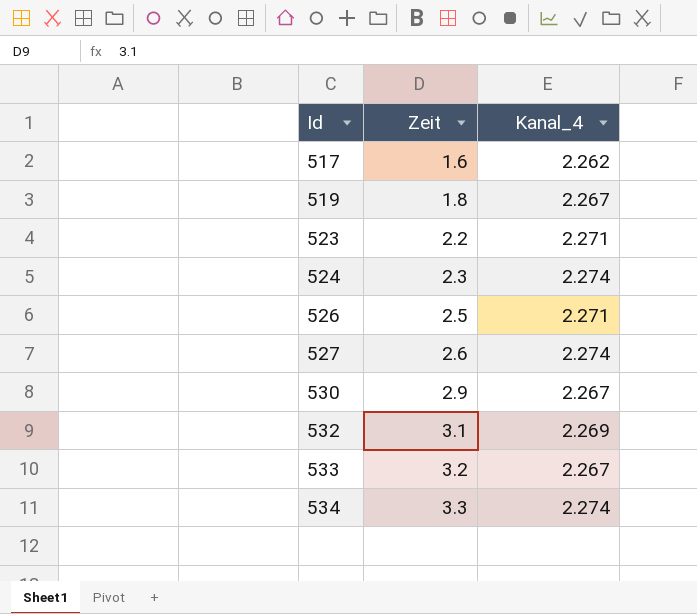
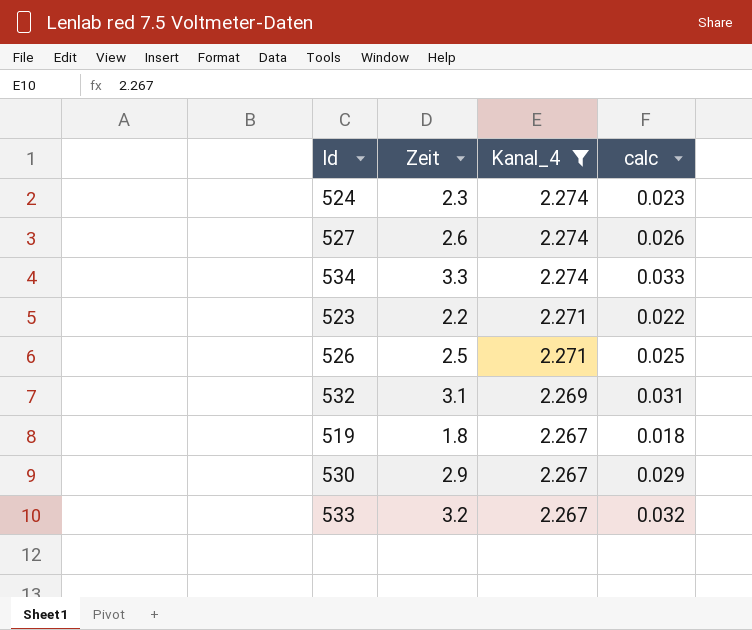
filter: none -> Kanal_4 != 2.262
row order: Id ascending -> Kanal_4 descending
column calc | formula: none -> [Zeit] * 0.01

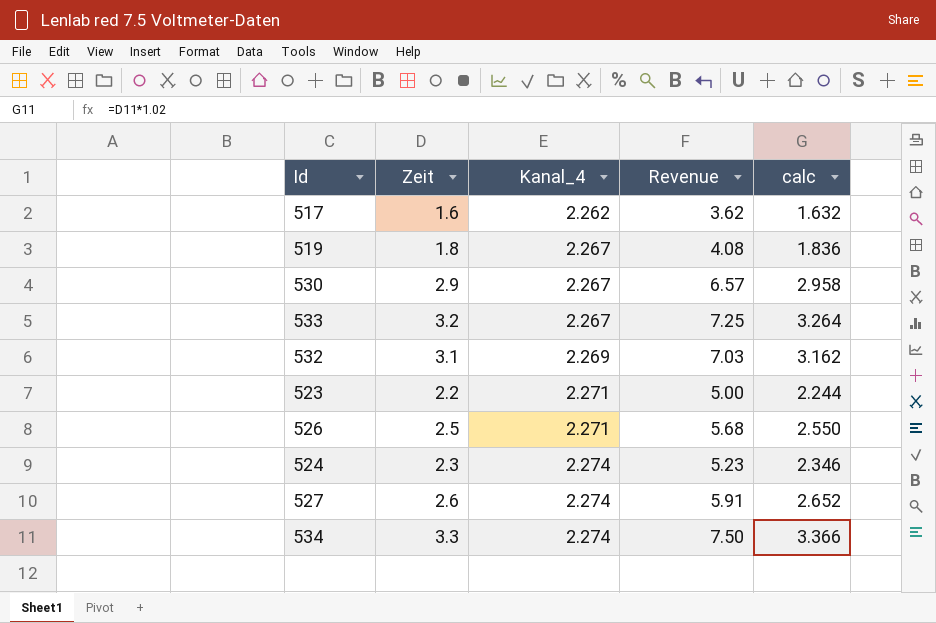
filter: Kanal_4 != 2.262 -> none
row order: Kanal_4 descending -> Kanal_4 ascending
column Revenue | formula: none -> [Zeit] * [Kanal_4]
column calc | formula: [Zeit] * 0.01 -> [Zeit] * 1.02

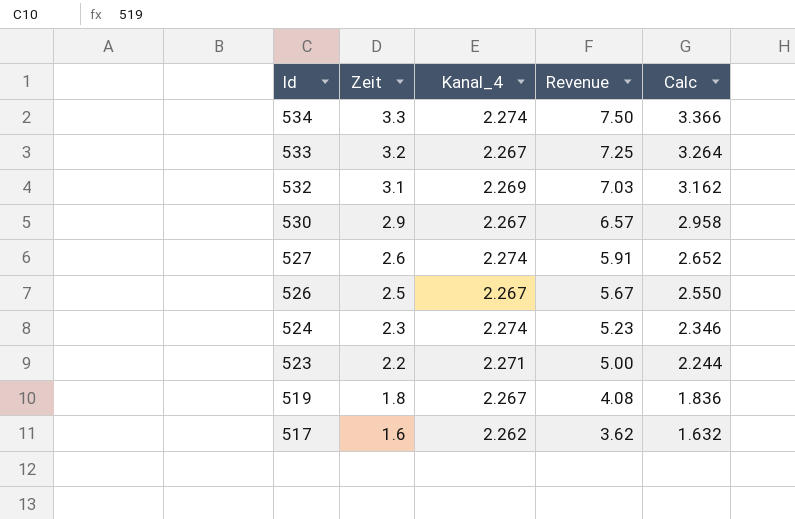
row order: Kanal_4 ascending -> Id descending
column name: calc -> Calc
526 | Kanal_4: 2.271 -> 2.267
526 | Revenue: 5.68 -> 5.67

